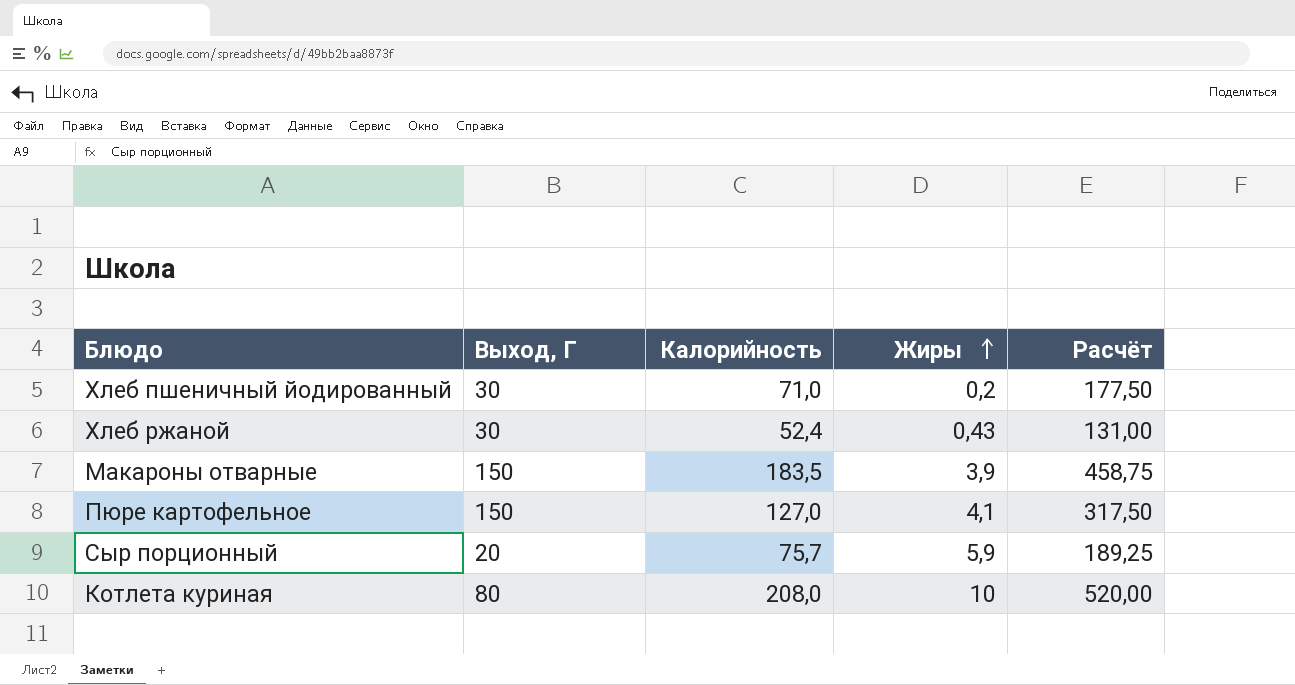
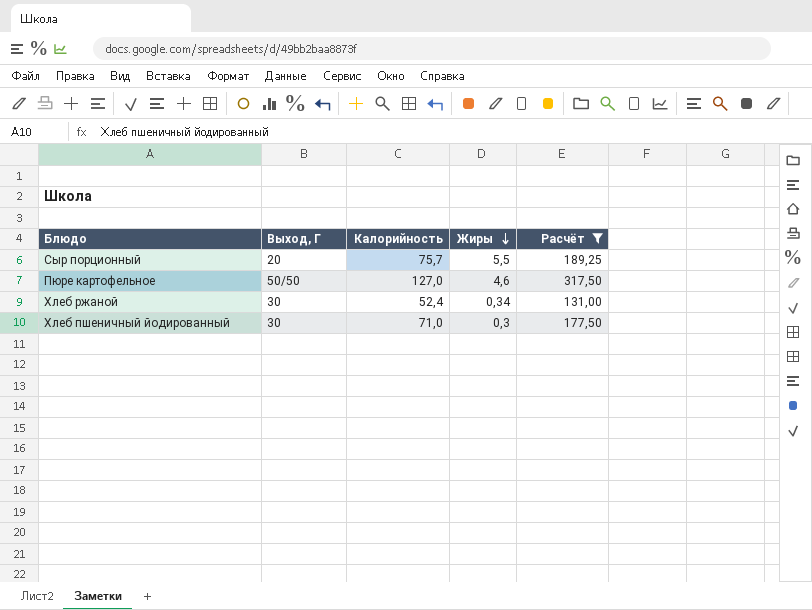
filter: none -> Расчёт <= 317,50
row order: Жиры ascending -> Жиры descending
Сыр порционный | Жиры: 5,9 -> 5,5
Пюре картофельное | Выход, Г: 150 -> 50/50
Пюре картофельное | Жиры: 4,1 -> 4,6
Хлеб ржаной | Жиры: 0,43 -> 0,34
Хлеб пшеничный йодированный | Жиры: 0,2 -> 0,3

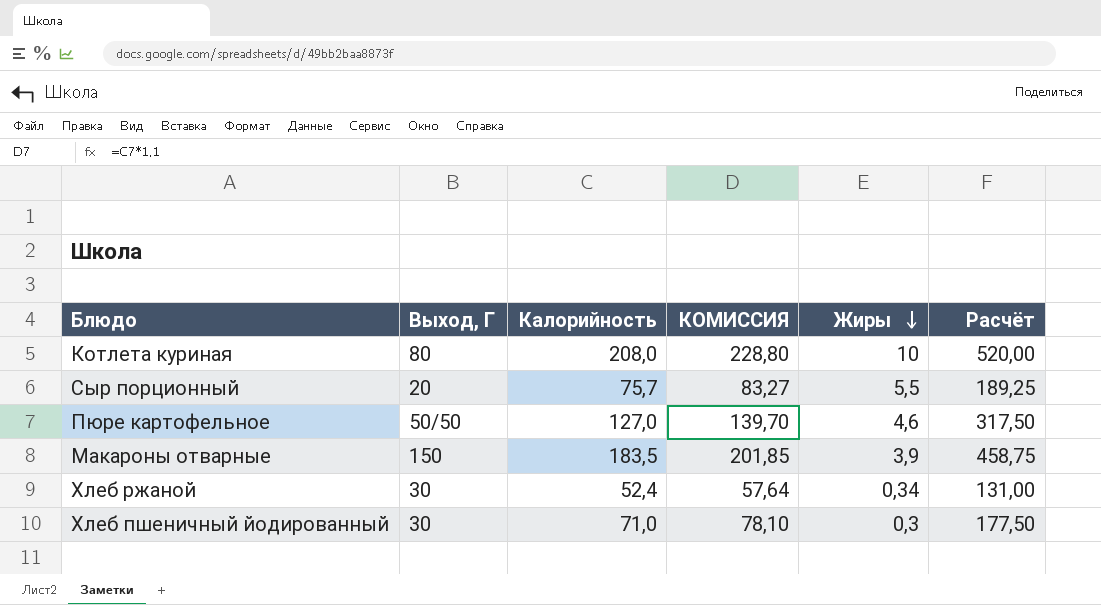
filter: Расчёт <= 317,50 -> none
column КОМИССИЯ | formula: none -> [Калорийность] * 1,1

